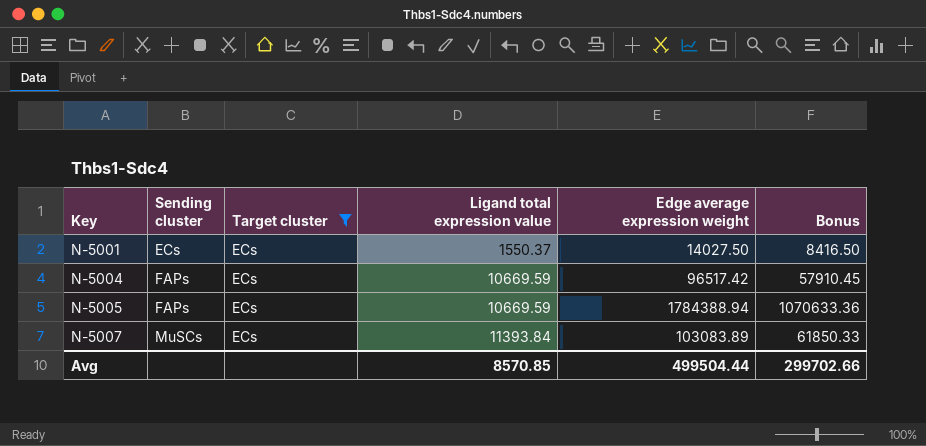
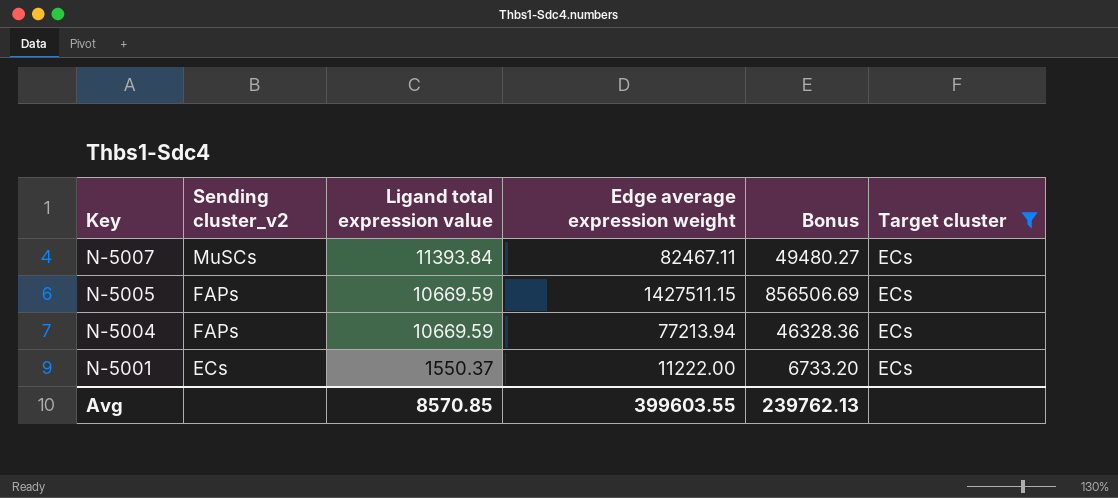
row order: Key ascending -> Key descending
column name: Sending cluster -> Sending cluster_v2
column Target cluster | position: 3 -> 6
N-5007 | Edge average expression weight: 103083.89 -> 82467.11
N-5007 | Bonus: 61850.33 -> 49480.27
N-5005 | Edge average expression weight: 1784388.94 -> 1427511.15
N-5005 | Bonus: 1070633.36 -> 856506.69
N-5004 | Edge average expression weight: 96517.42 -> 77213.94
N-5004 | Bonus: 57910.45 -> 46328.36
N-5001 | Edge average expression weight: 14027.50 -> 11222.00
N-5001 | Bonus: 8416.50 -> 6733.20
Avg | Edge average expression weight: 499504.44 -> 399603.55
Avg | Bonus: 299702.66 -> 239762.13

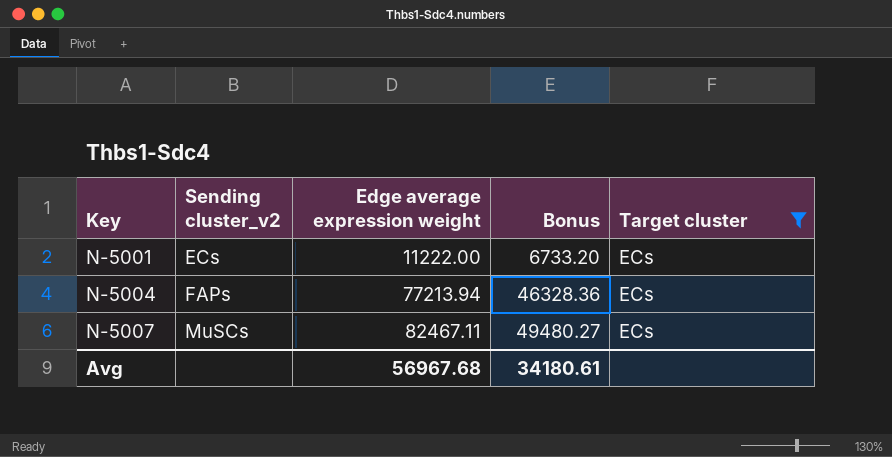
row order: Key descending -> Key ascending
column Ligand total expression value | position: 3 -> none
row N-5005: FAPs | 10669.59 | 1427511.15 | 856506.69 | ECs -> none
Avg | Edge average expression weight: 399603.55 -> 56967.68
Avg | Bonus: 239762.13 -> 34180.61

